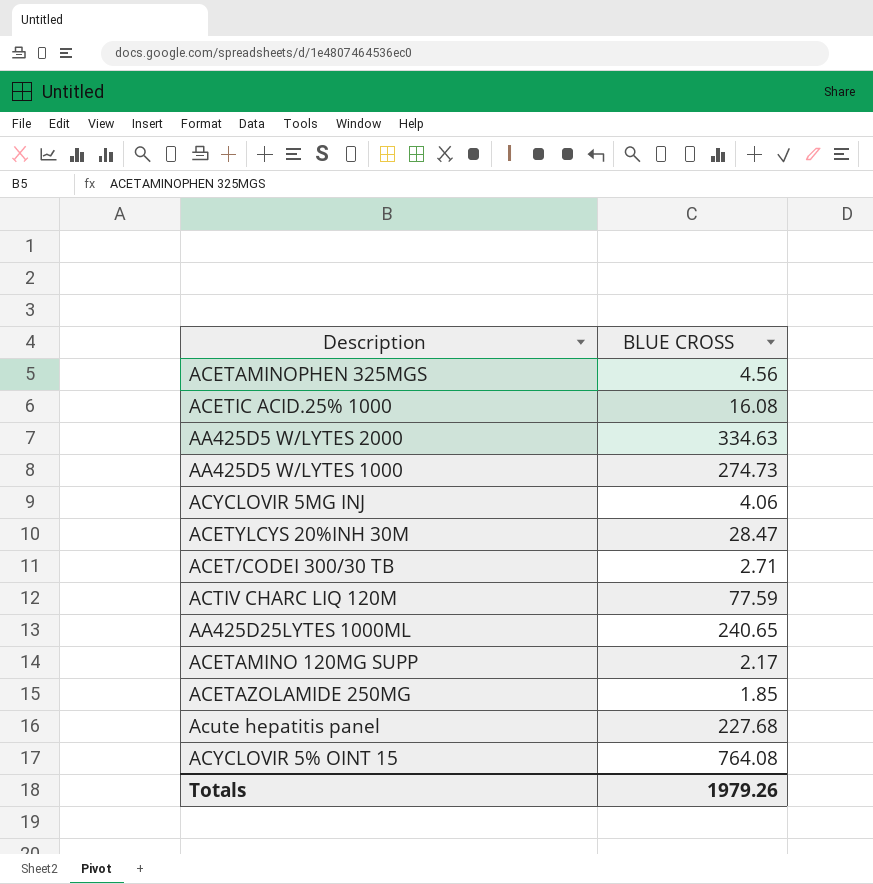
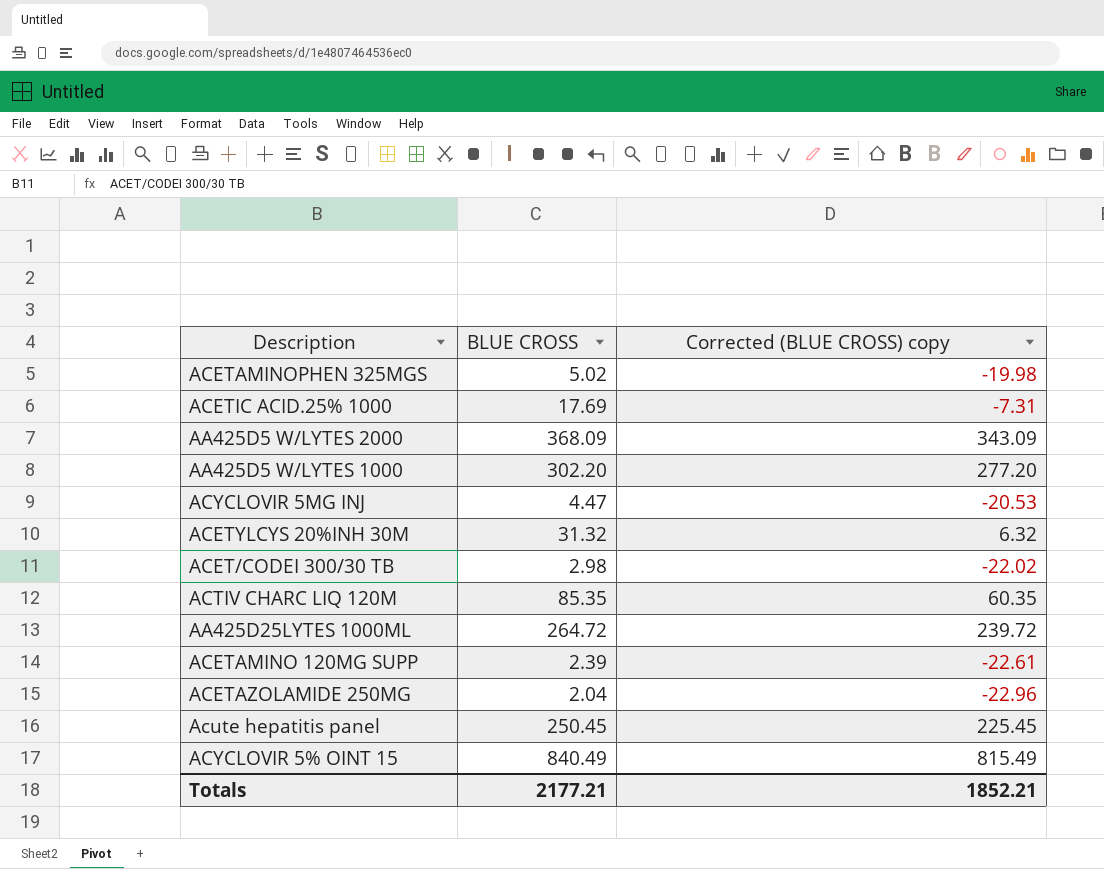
column Corrected (BLUE CROSS) copy | formula: none -> [BLUE CROSS] - 25
ACETAMINOPHEN 325MGS | BLUE CROSS: 4.56 -> 5.02
ACETIC ACID.25% 1000 | BLUE CROSS: 16.08 -> 17.69
AA425D5 W/LYTES 2000 | BLUE CROSS: 334.63 -> 368.09
AA425D5 W/LYTES 1000 | BLUE CROSS: 274.73 -> 302.20
ACYCLOVIR 5MG INJ | BLUE CROSS: 4.06 -> 4.47
ACETYLCYS 20%INH 30M | BLUE CROSS: 28.47 -> 31.32
ACET/CODEI 300/30 TB | BLUE CROSS: 2.71 -> 2.98
ACTIV CHARC LIQ 120M | BLUE CROSS: 77.59 -> 85.35
AA425D25LYTES 1000ML | BLUE CROSS: 240.65 -> 264.72
ACETAMINO 120MG SUPP | BLUE CROSS: 2.17 -> 2.39
ACETAZOLAMIDE 250MG | BLUE CROSS: 1.85 -> 2.04
Acute hepatitis panel | BLUE CROSS: 227.68 -> 250.45
ACYCLOVIR 5% OINT 15 | BLUE CROSS: 764.08 -> 840.49
Totals | BLUE CROSS: 1979.26 -> 2177.21

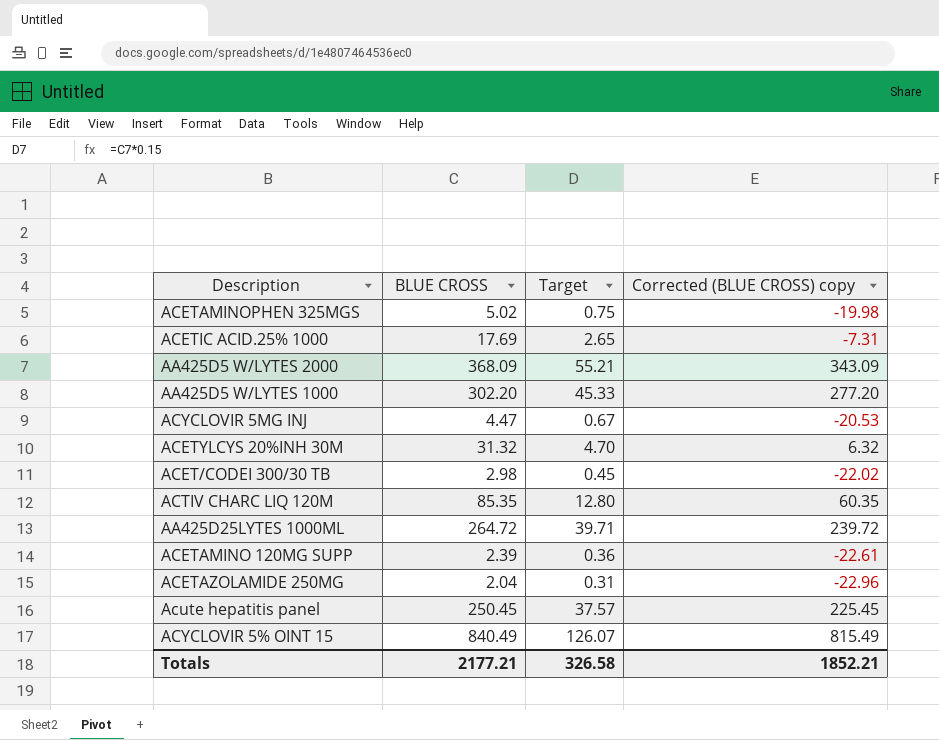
column Target | formula: none -> [BLUE CROSS] * 0.15

